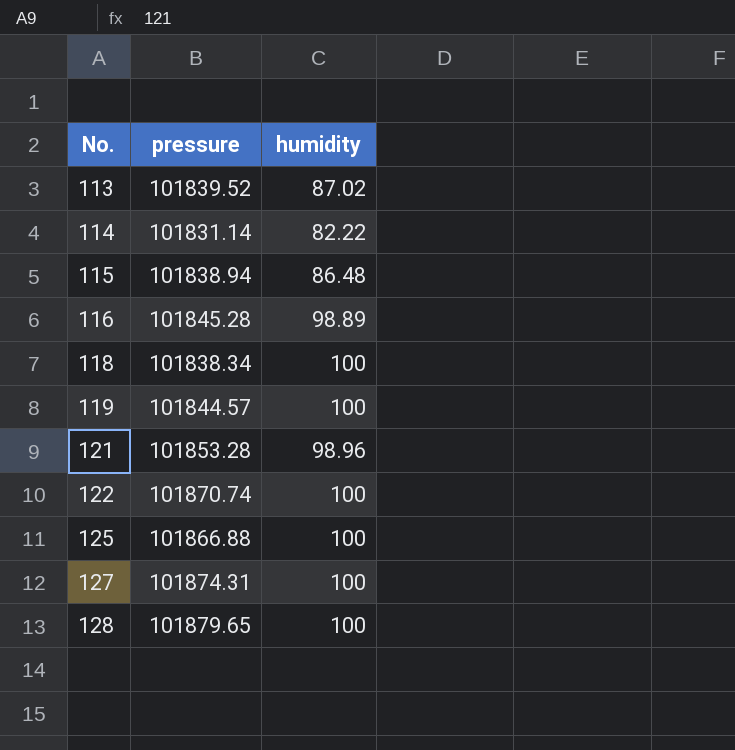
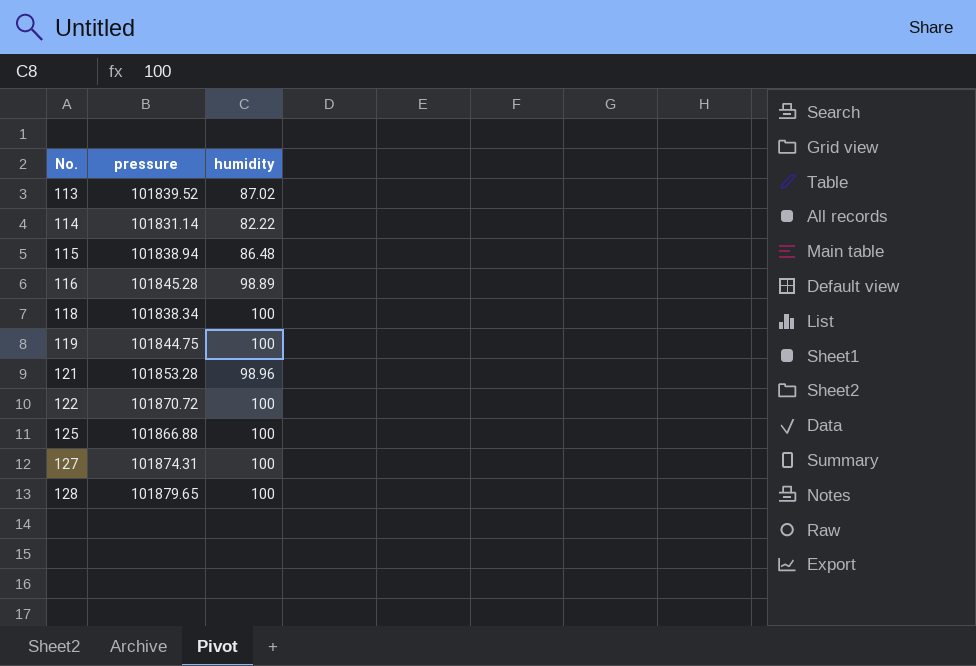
119 | pressure: 101844.57 -> 101844.75
122 | pressure: 101870.74 -> 101870.72

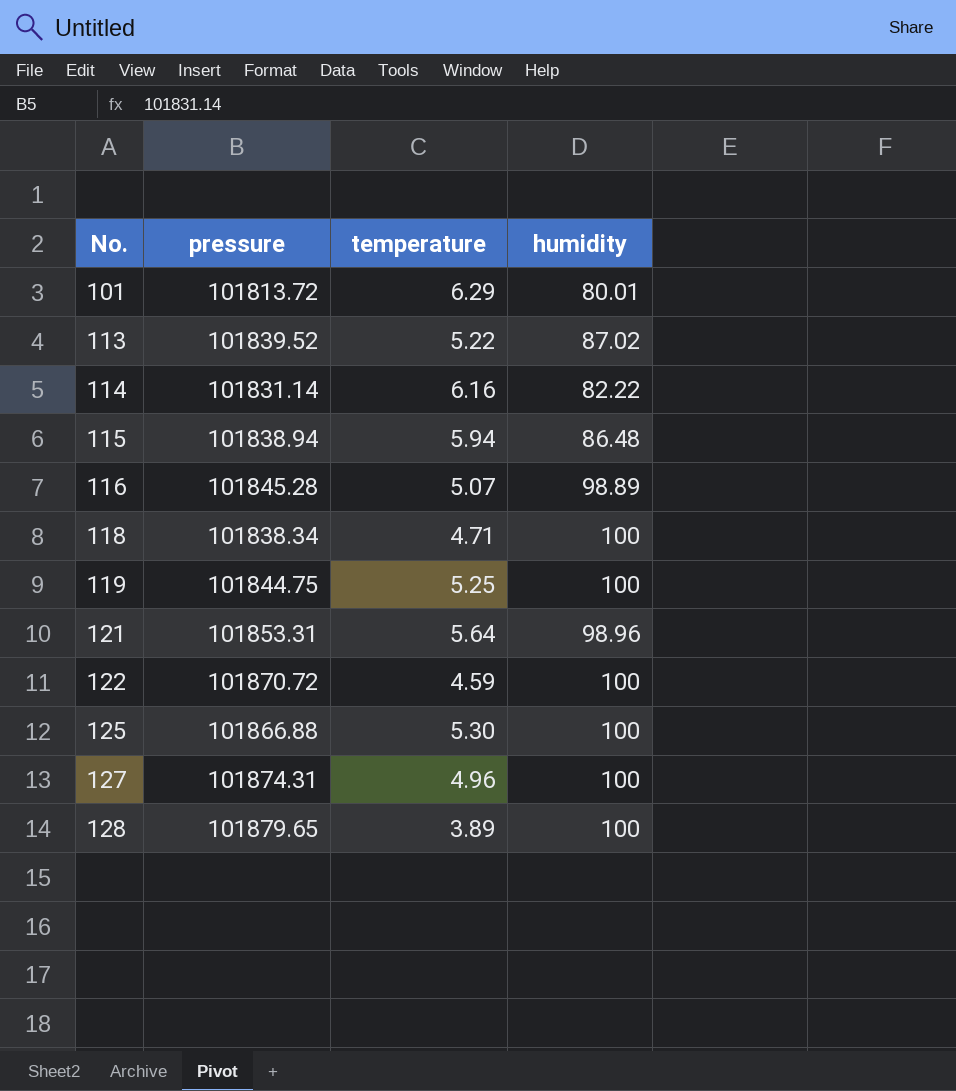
column temperature | position: none -> 3
row 101: none -> 101813.72 | 6.29 | 80.01
121 | pressure: 101853.28 -> 101853.31

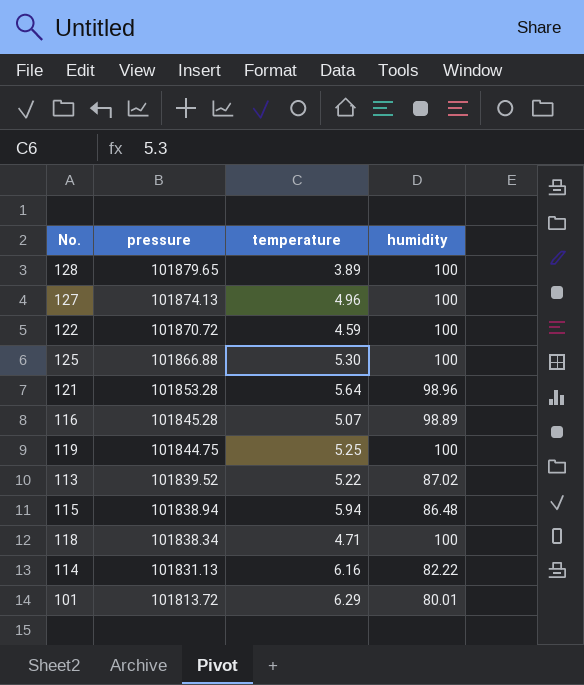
row order: No. ascending -> pressure descending
127 | pressure: 101874.31 -> 101874.13
121 | pressure: 101853.31 -> 101853.28
114 | pressure: 101831.14 -> 101831.13

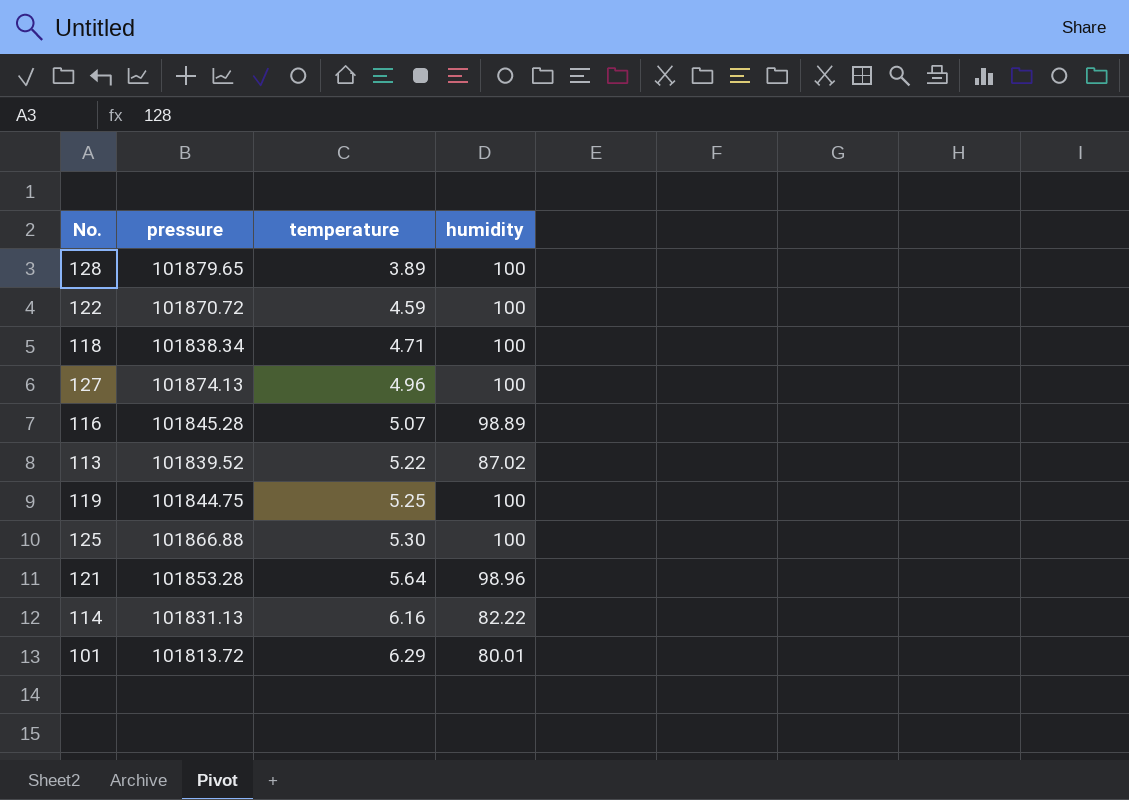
row order: pressure descending -> temperature ascending
row 115: 101838.94 | 5.94 | 86.48 -> none

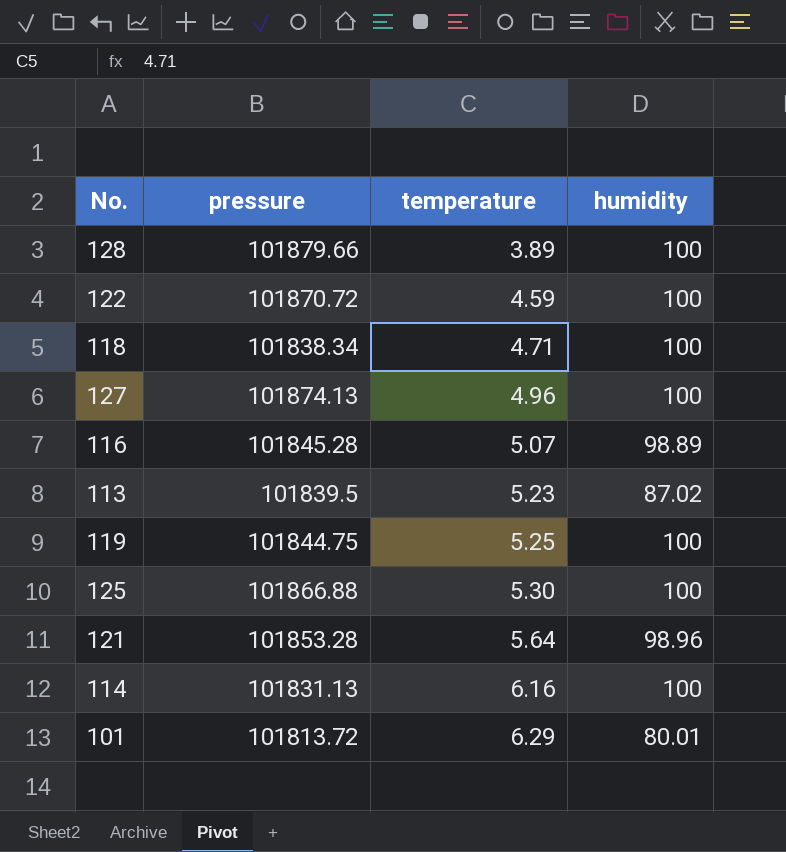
128 | pressure: 101879.65 -> 101879.66
113 | pressure: 101839.52 -> 101839.5
113 | temperature: 5.22 -> 5.23
114 | humidity: 82.22 -> 100

